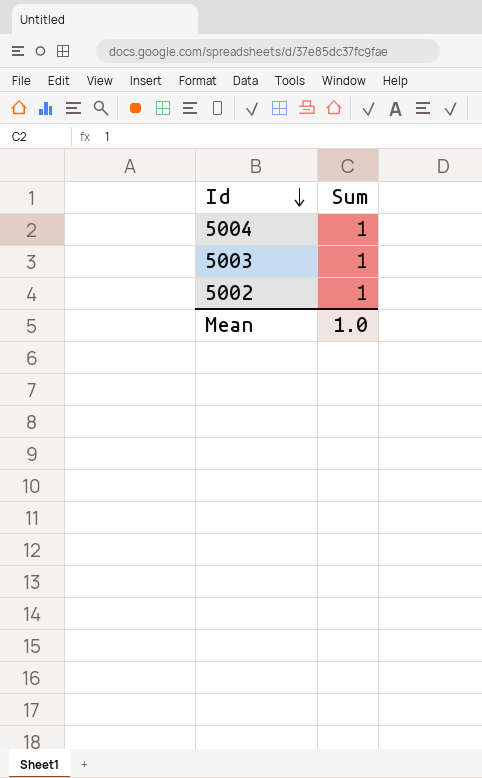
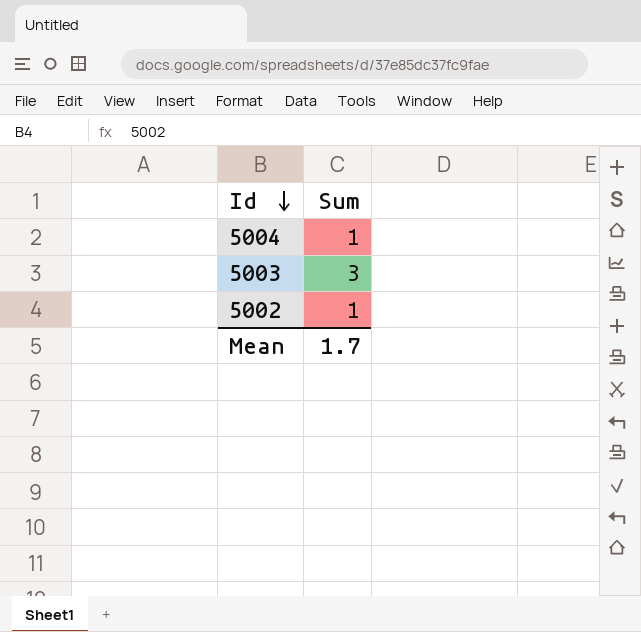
5003 | Sum: 1 -> 3
Mean | Sum: 1.0 -> 1.7

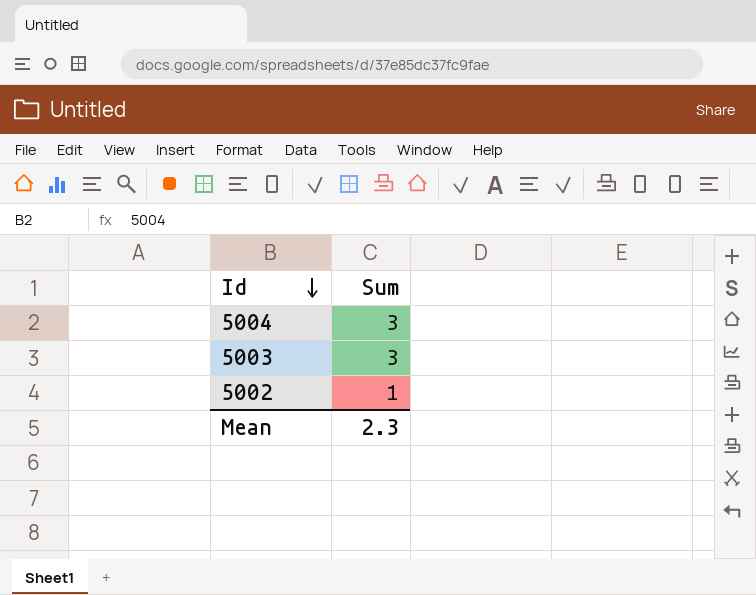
5004 | Sum: 1 -> 3
Mean | Sum: 1.7 -> 2.3

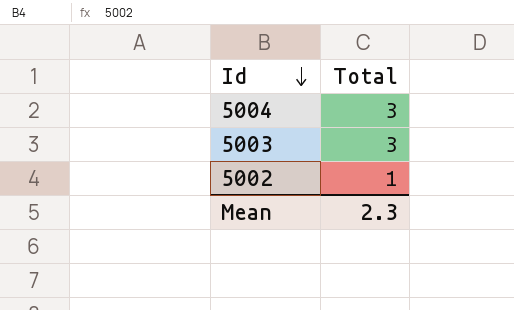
column name: Sum -> Total

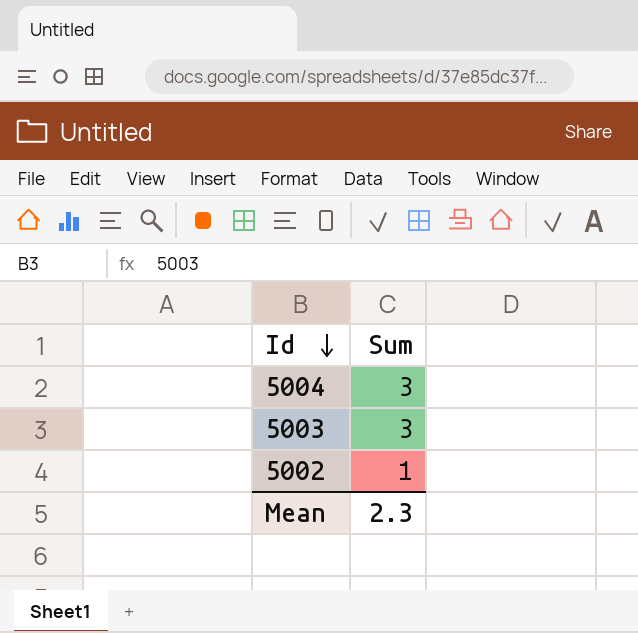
column name: Total -> Sum

